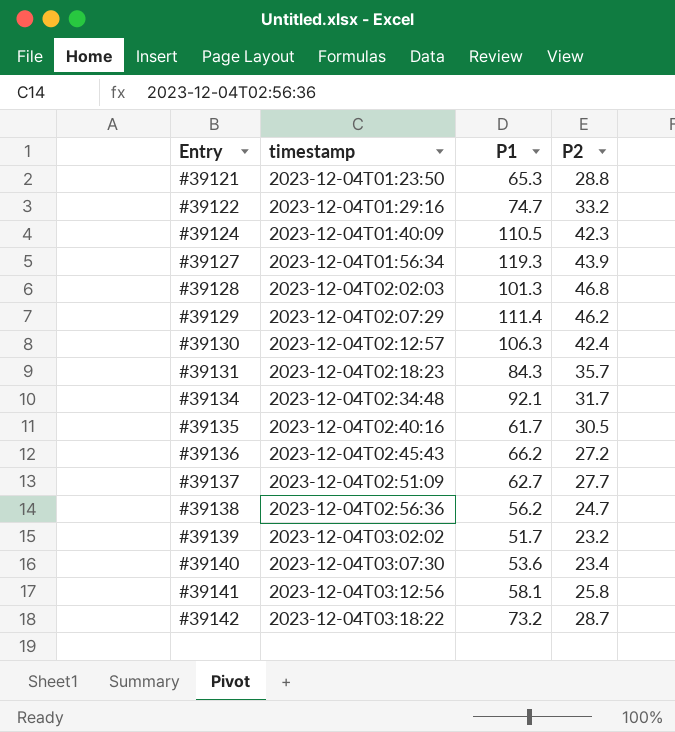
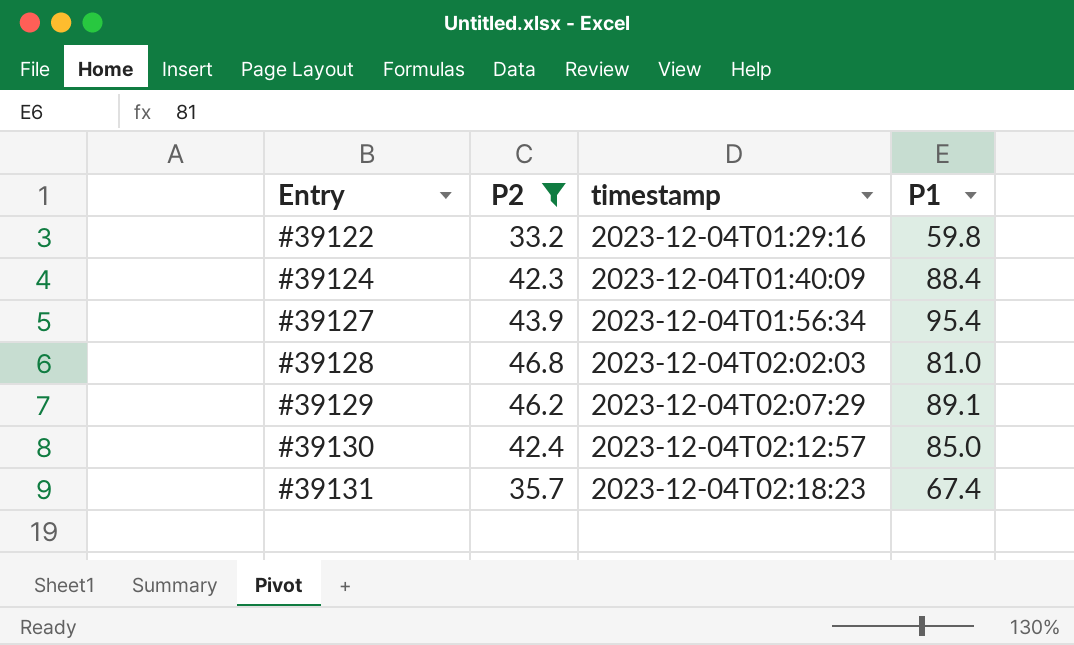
filter: none -> P2 >= 33.2
column P2 | position: 4 -> 2
#39122 | P1: 74.7 -> 59.8
#39124 | P1: 110.5 -> 88.4
#39127 | P1: 119.3 -> 95.4
#39128 | P1: 101.3 -> 81.0
#39129 | P1: 111.4 -> 89.1
#39130 | P1: 106.3 -> 85.0
#39131 | P1: 84.3 -> 67.4

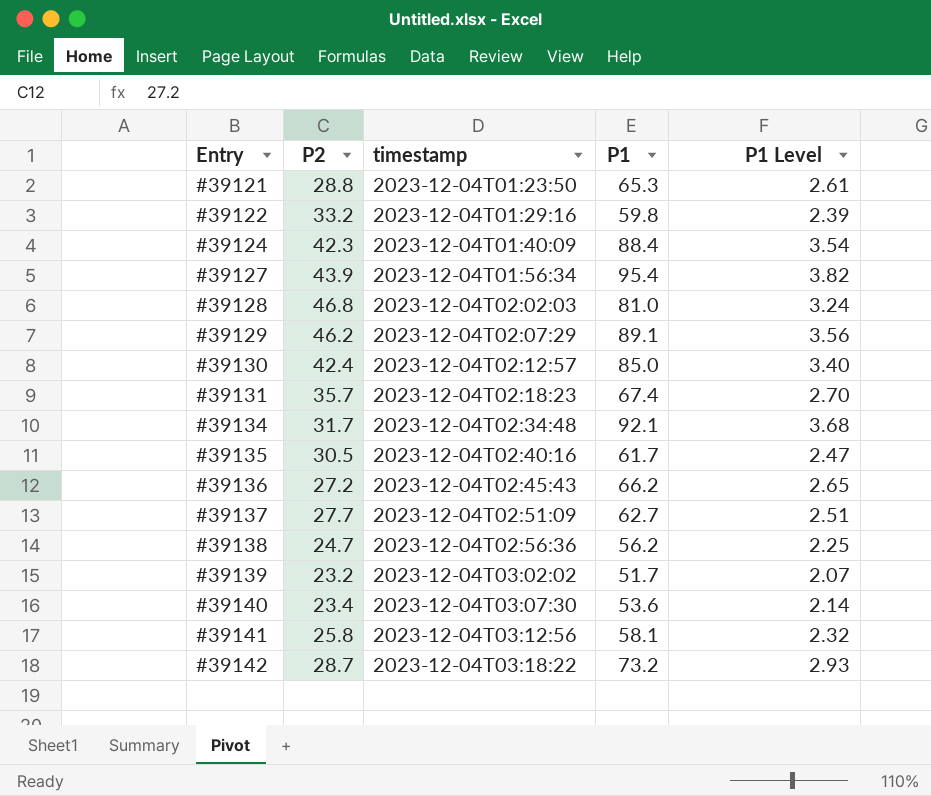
filter: P2 >= 33.2 -> none
column P1 Level | formula: none -> [P1] * 0.04

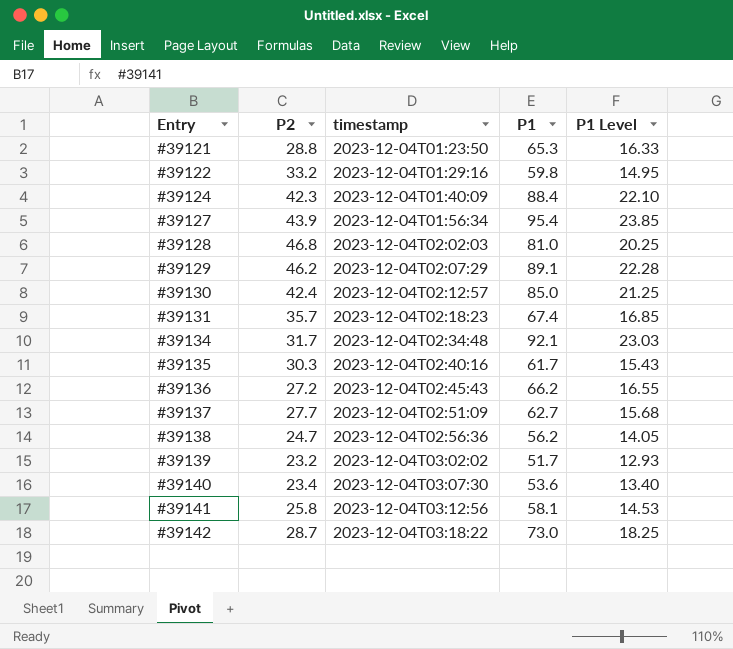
column P1 Level | formula: [P1] * 0.04 -> [P1] * 0.25
#39135 | P2: 30.5 -> 30.3
#39142 | P1: 73.2 -> 73.0

